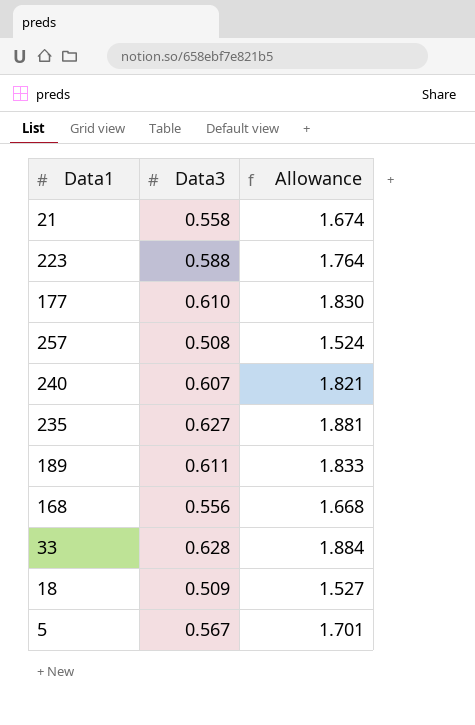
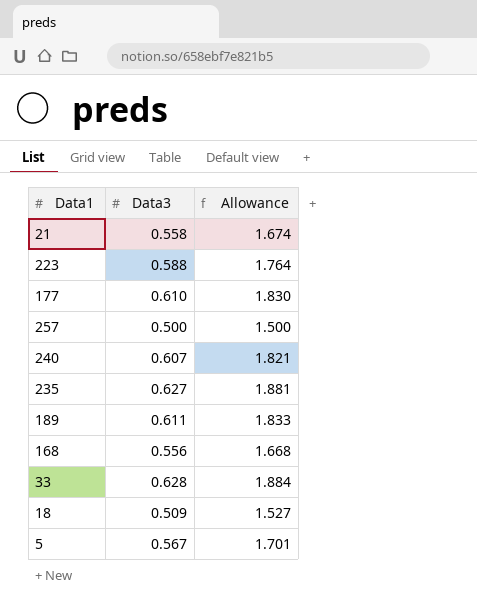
257 | Data3: 0.508 -> 0.500
257 | Allowance: 1.524 -> 1.500

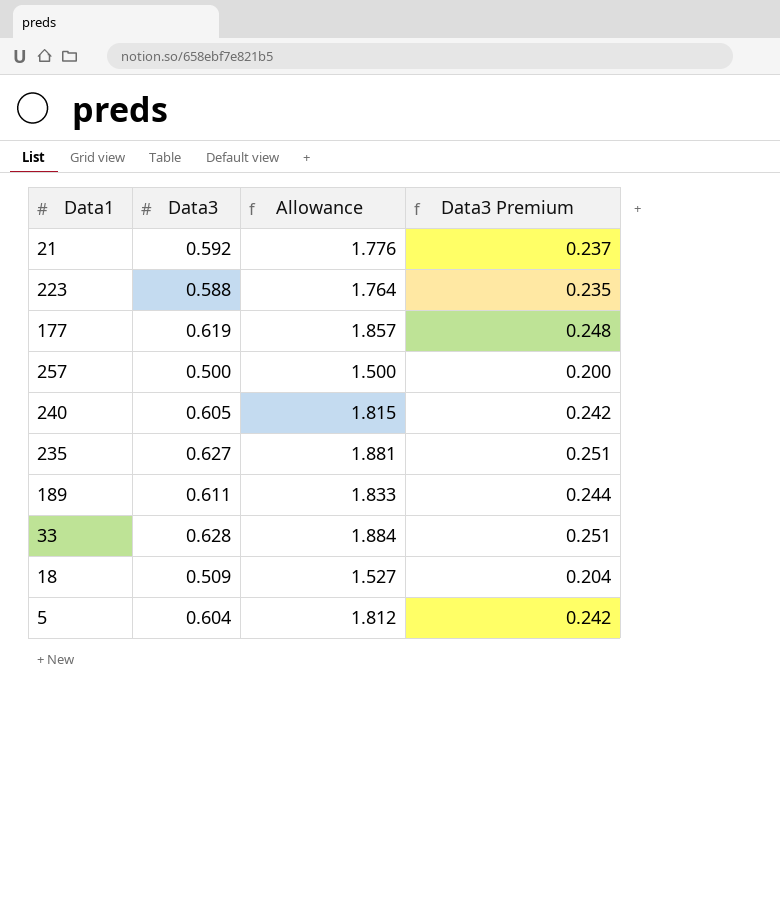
column Data3 Premium | formula: none -> [Data3] * 0.4
row 168: 0.556 | 1.668 -> none
21 | Data3: 0.558 -> 0.592
21 | Allowance: 1.674 -> 1.776
177 | Data3: 0.610 -> 0.619
177 | Allowance: 1.830 -> 1.857
240 | Data3: 0.607 -> 0.605
240 | Allowance: 1.821 -> 1.815
5 | Data3: 0.567 -> 0.604
5 | Allowance: 1.701 -> 1.812

